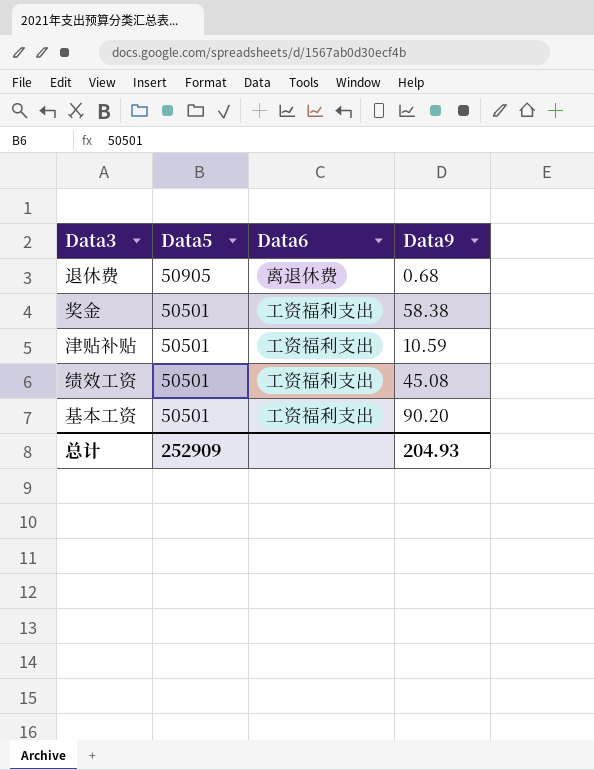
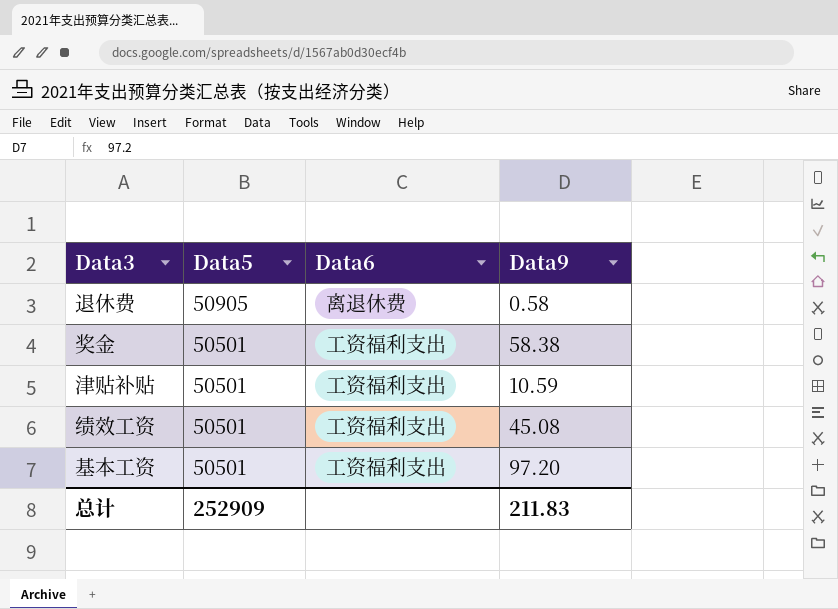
退休费 | Data9: 0.68 -> 0.58
基本工资 | Data9: 90.20 -> 97.20
总计 | Data9: 204.93 -> 211.83

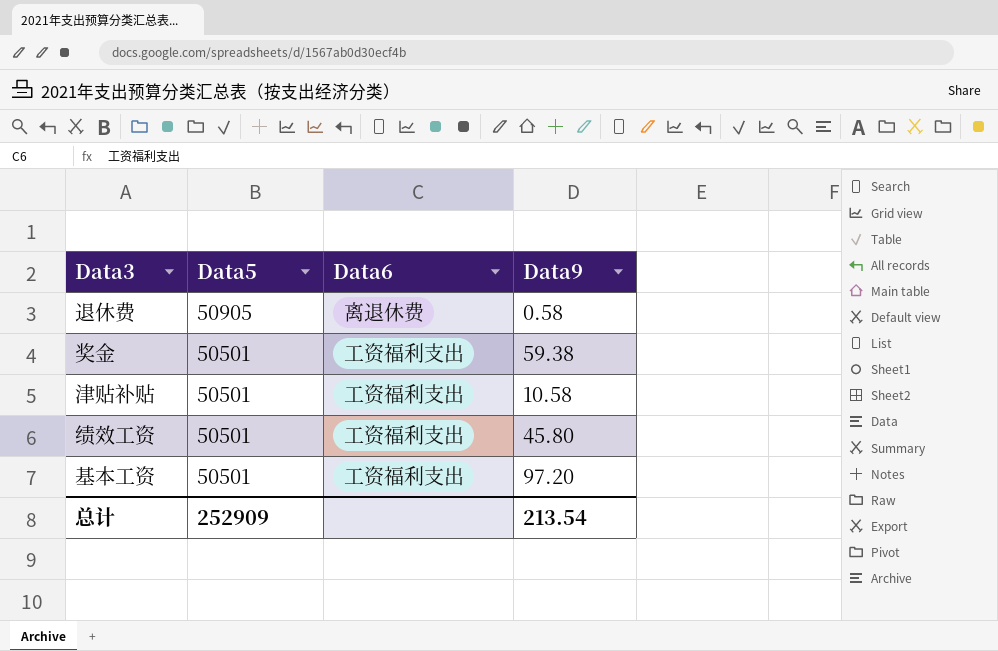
奖金 | Data9: 58.38 -> 59.38
津贴补贴 | Data9: 10.59 -> 10.58
绩效工资 | Data9: 45.08 -> 45.80
总计 | Data9: 211.83 -> 213.54

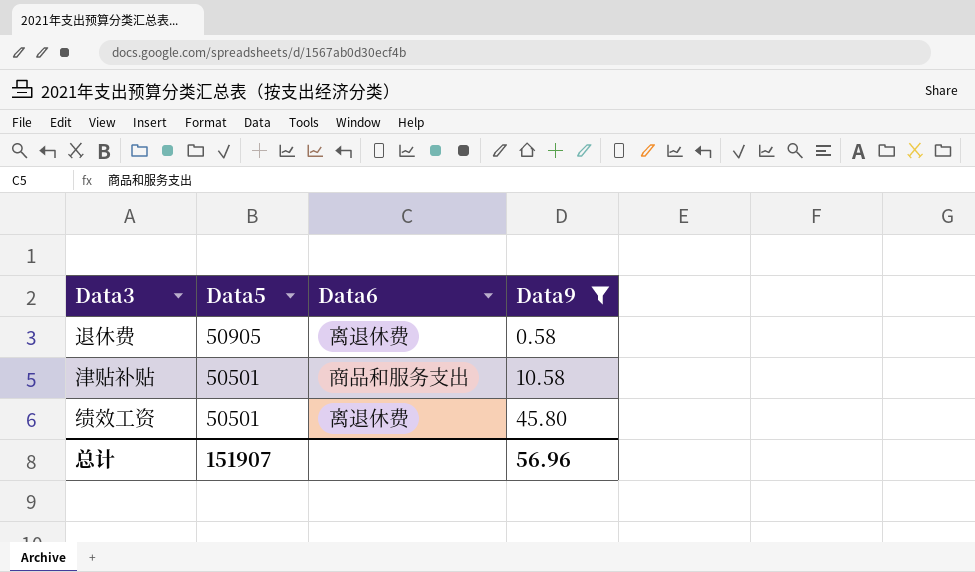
filter: none -> Data9 <= 45.80
津贴补贴 | Data6: 工资福利支出 -> 商品和服务支出
绩效工资 | Data6: 工资福利支出 -> 离退休费
总计 | Data5: 252909 -> 151907
总计 | Data9: 213.54 -> 56.96

